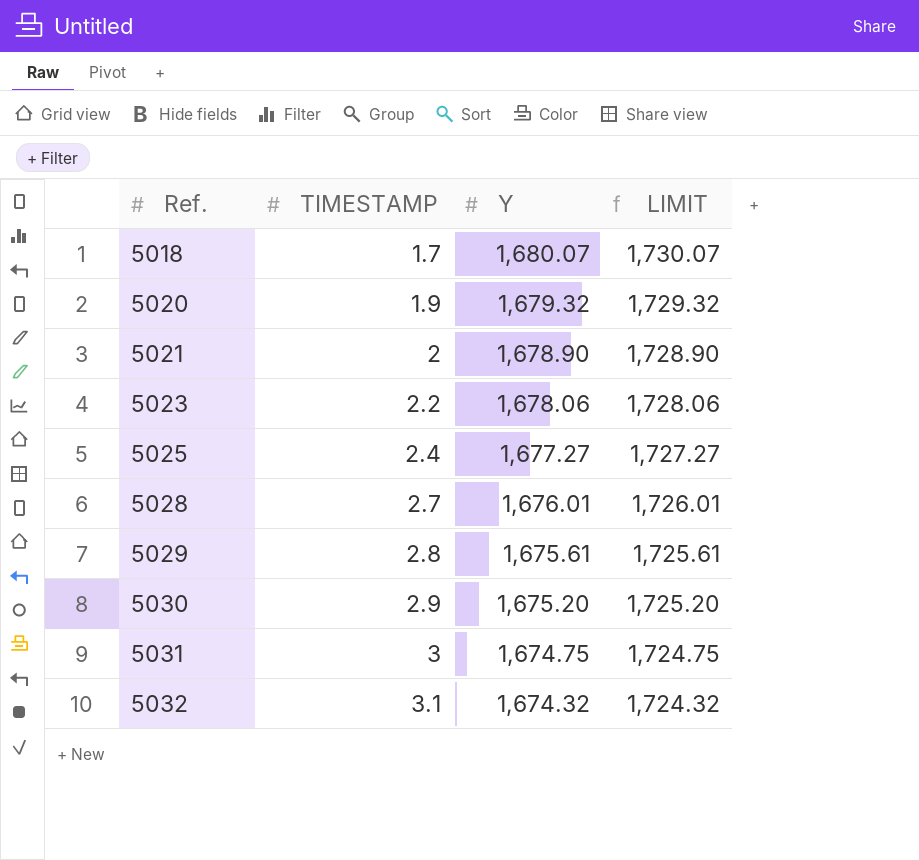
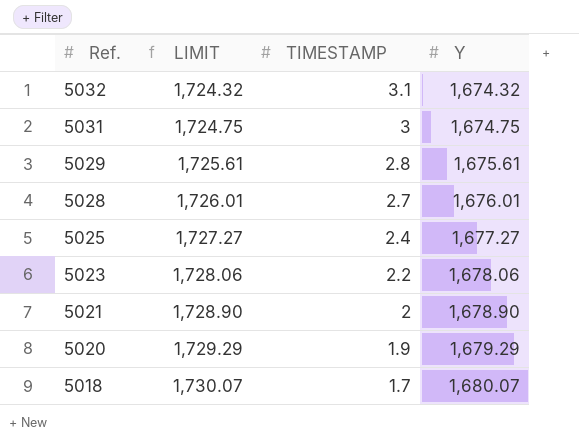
row order: Ref. ascending -> Ref. descending
column LIMIT | position: 4 -> 2
row 5030: 2.9 | 1,675.20 | 1,725.20 -> none
5020 | LIMIT: 1,729.32 -> 1,729.29
5020 | Y: 1,679.32 -> 1,679.29

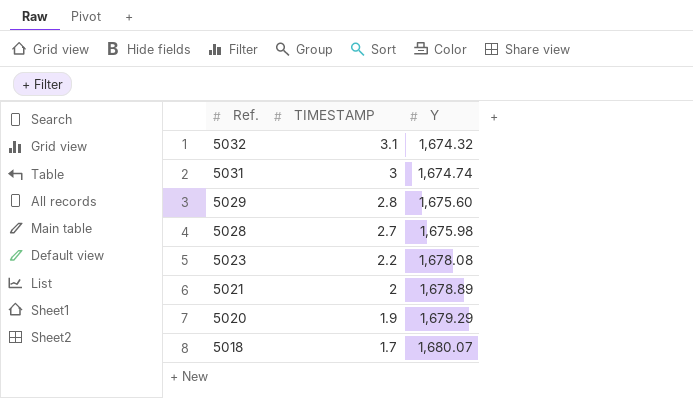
column LIMIT | formula: [Y] + 50 -> none
row 5025: 1,727.27 | 2.4 | 1,677.27 -> none
5031 | Y: 1,674.75 -> 1,674.74
5029 | Y: 1,675.61 -> 1,675.60
5028 | Y: 1,676.01 -> 1,675.98
5023 | Y: 1,678.06 -> 1,678.08
5021 | Y: 1,678.90 -> 1,678.89

